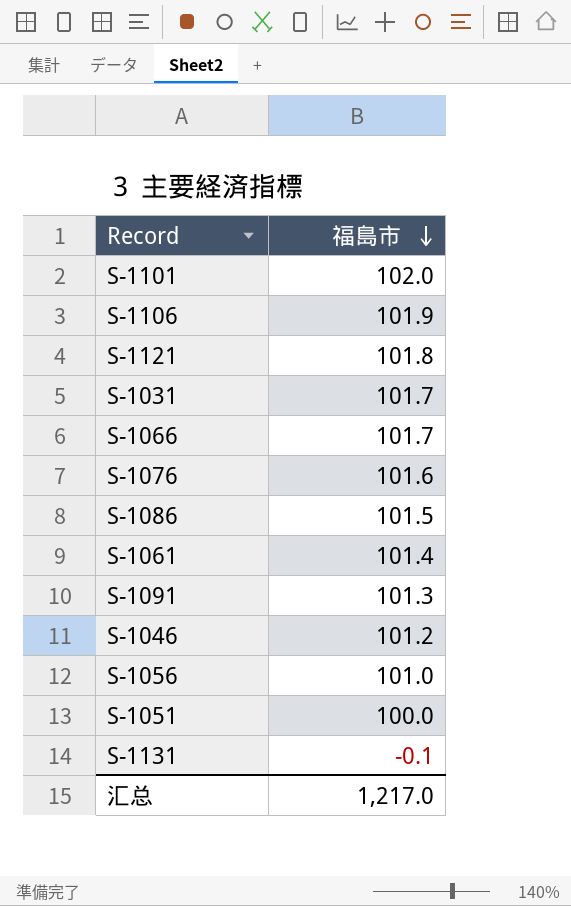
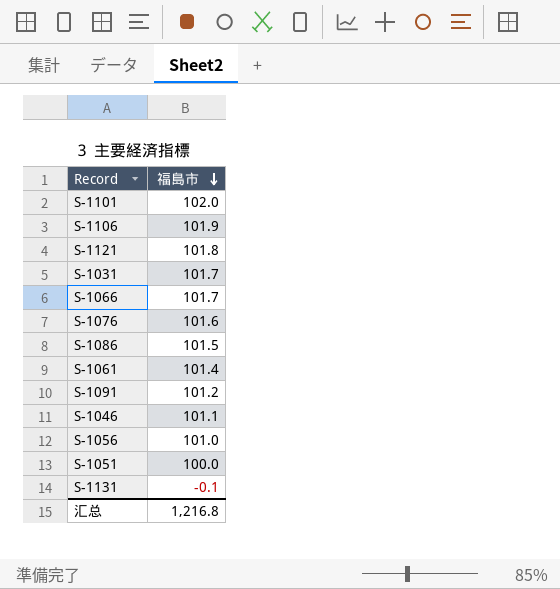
S-1091 | 福島市: 101.3 -> 101.2
S-1046 | 福島市: 101.2 -> 101.1
汇总 | 福島市: 1,217.0 -> 1,216.8

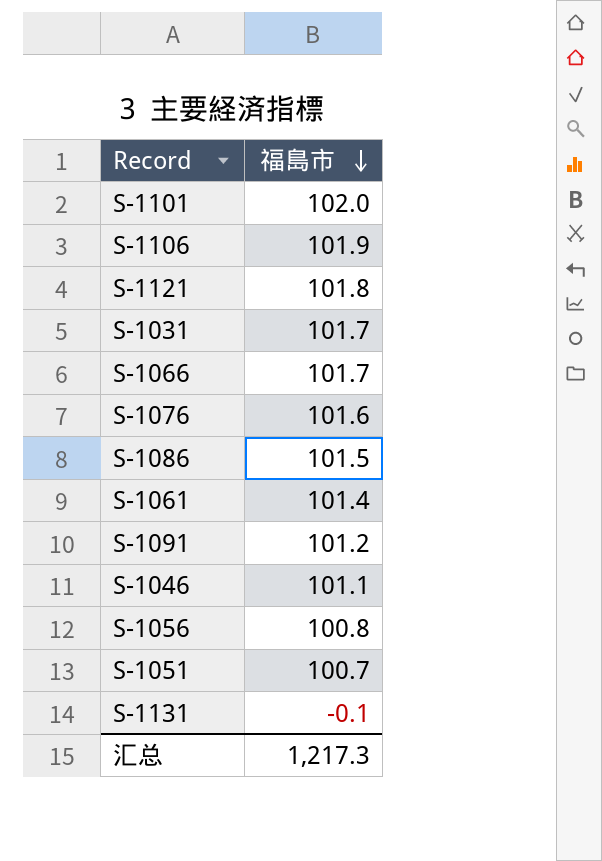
S-1056 | 福島市: 101.0 -> 100.8
S-1051 | 福島市: 100.0 -> 100.7
汇总 | 福島市: 1,216.8 -> 1,217.3

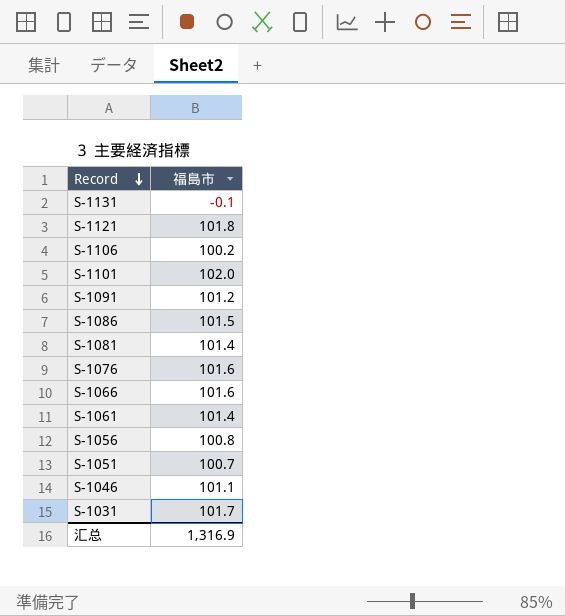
row order: 福島市 descending -> Record descending
S-1106 | 福島市: 101.9 -> 100.2
row S-1081: none -> 101.4
S-1066 | 福島市: 101.7 -> 101.6
汇总 | 福島市: 1,217.3 -> 1,316.9

